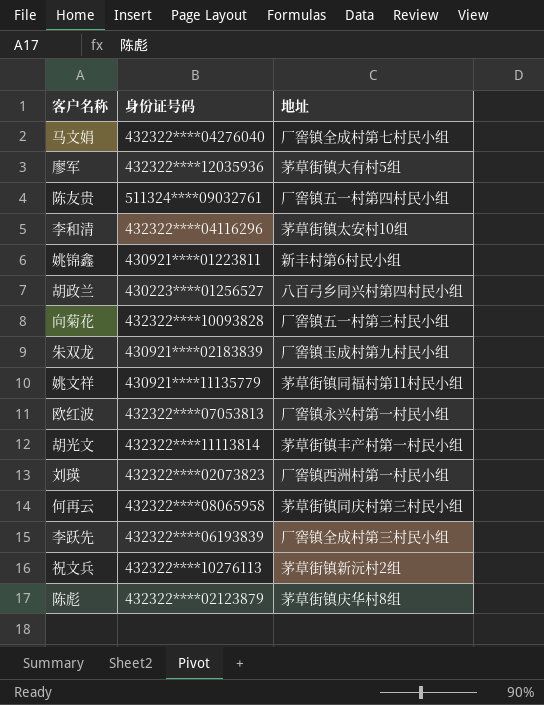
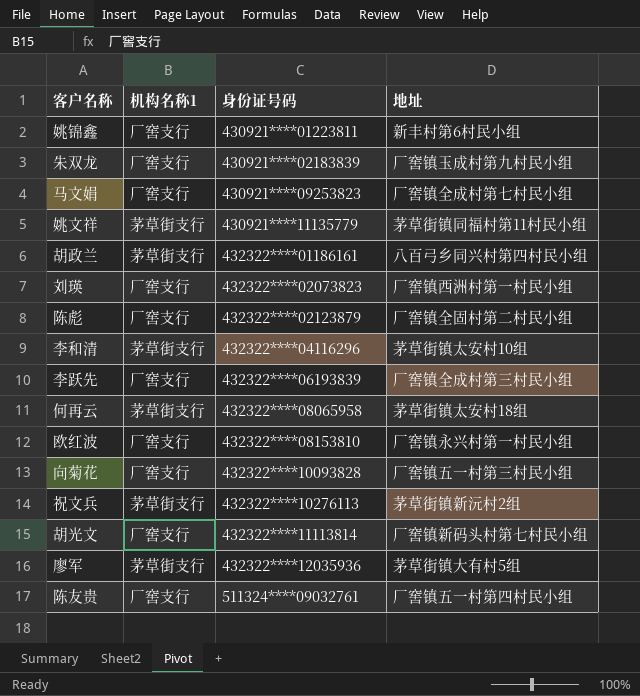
row order: none -> 身份证号码 ascending
column 机构名称1 | position: none -> 2
马文娟 | 身份证号码: 432322****04276040 -> 430921****09253823
胡政兰 | 身份证号码: 430223****01256527 -> 432322****01186161
陈彪 | 地址: 茅草街镇庆华村8组 -> 厂窖镇全固村第二村民小组
何再云 | 地址: 茅草街镇同庆村第三村民小组 -> 茅草街镇太安村18组
欧红波 | 身份证号码: 432322****07053813 -> 432322****08153810
胡光文 | 地址: 茅草街镇丰产村第一村民小组 -> 厂窖镇新码头村第七村民小组

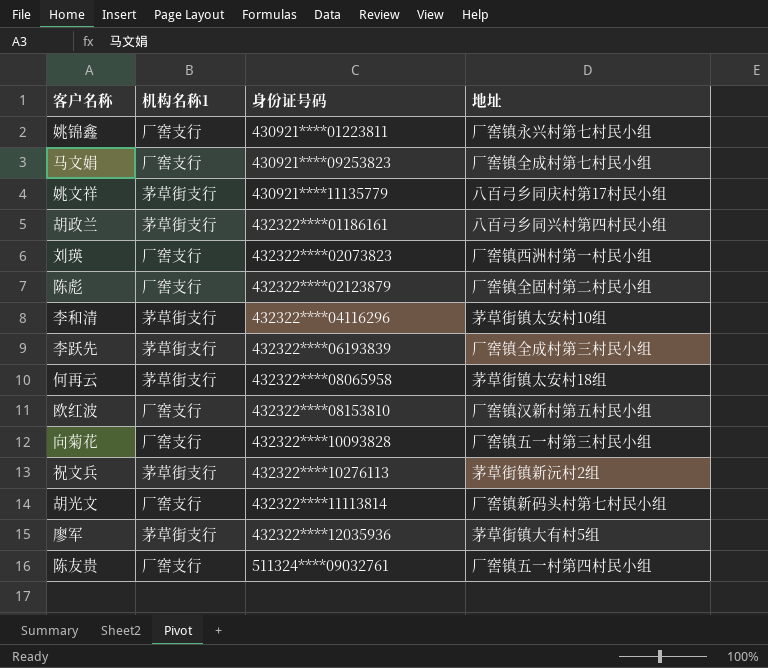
row 朱双龙: 厂窖支行 | 430921****02183839 | 厂窖镇玉成村第九村民小组 -> none
姚锦鑫 | 地址: 新丰村第6村民小组 -> 厂窖镇永兴村第七村民小组
姚文祥 | 地址: 茅草街镇同福村第11村民小组 -> 八百弓乡同庆村第17村民小组
李跃先 | 机构名称1: 厂窖支行 -> 茅草街支行
欧红波 | 地址: 厂窖镇永兴村第一村民小组 -> 厂窖镇汉新村第五村民小组

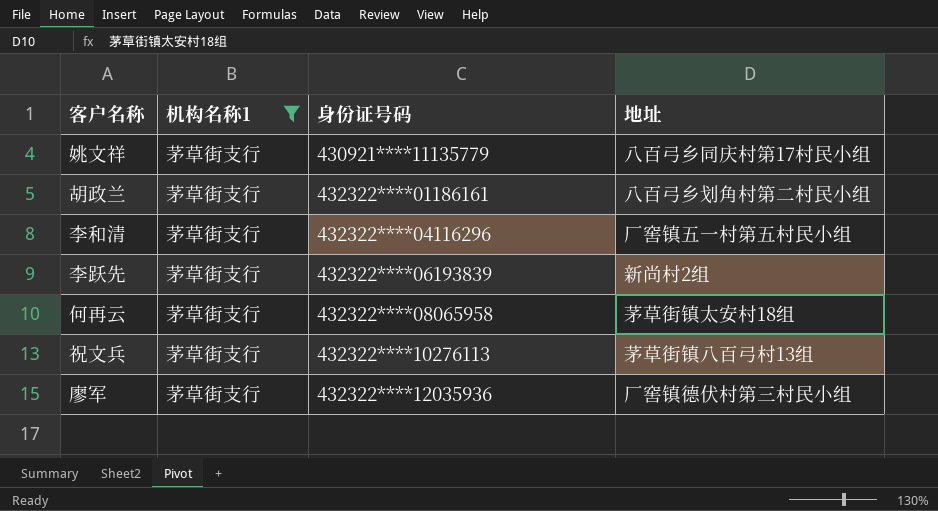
filter: none -> 机构名称1 = 茅草街支行
胡政兰 | 地址: 八百弓乡同兴村第四村民小组 -> 八百弓乡划角村第二村民小组
李和清 | 地址: 茅草街镇太安村10组 -> 厂窖镇五一村第五村民小组
李跃先 | 地址: 厂窖镇全成村第三村民小组 -> 新尚村2组
祝文兵 | 地址: 茅草街镇新沅村2组 -> 茅草街镇八百弓村13组
廖军 | 地址: 茅草街镇大有村5组 -> 厂窖镇德伏村第三村民小组

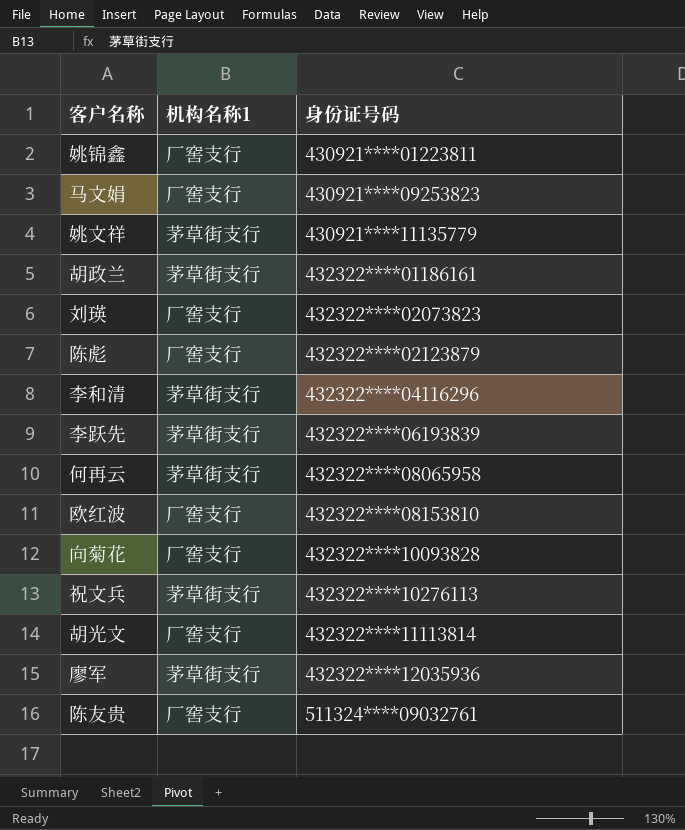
filter: 机构名称1 = 茅草街支行 -> none
column 地址 | position: 4 -> none

